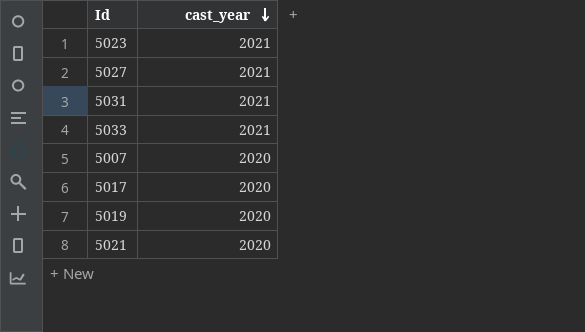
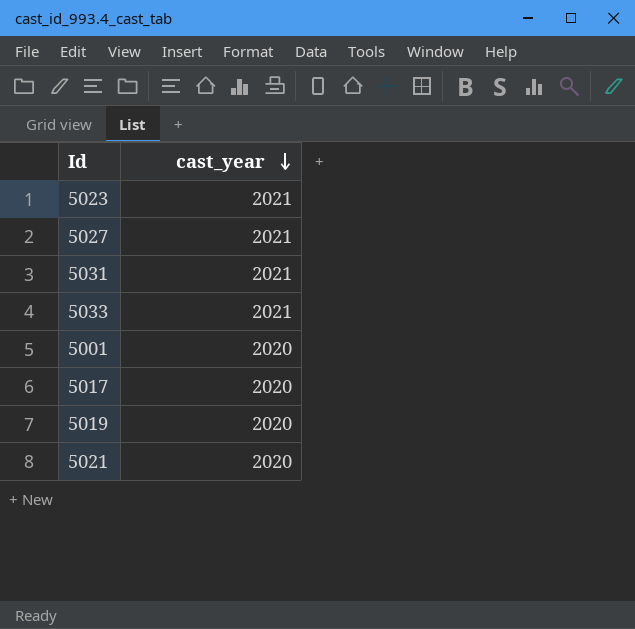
row 5007: 2020 -> none
row 5001: none -> 2020

